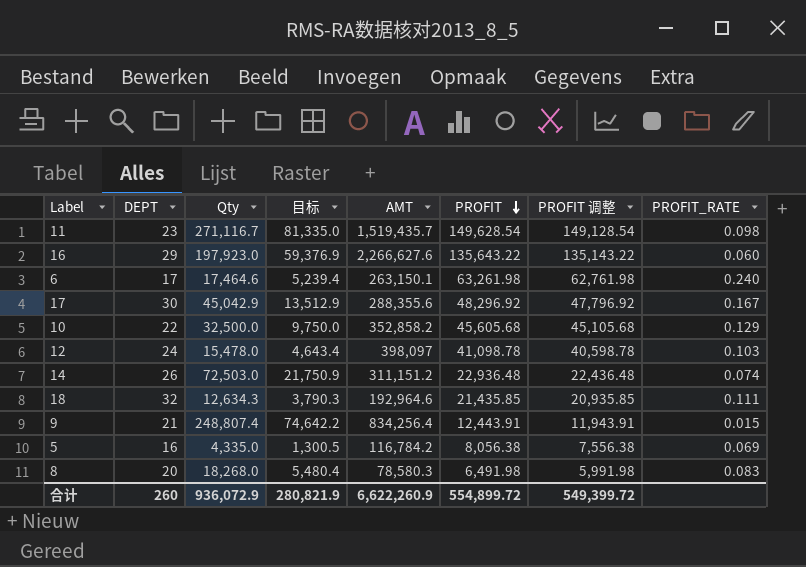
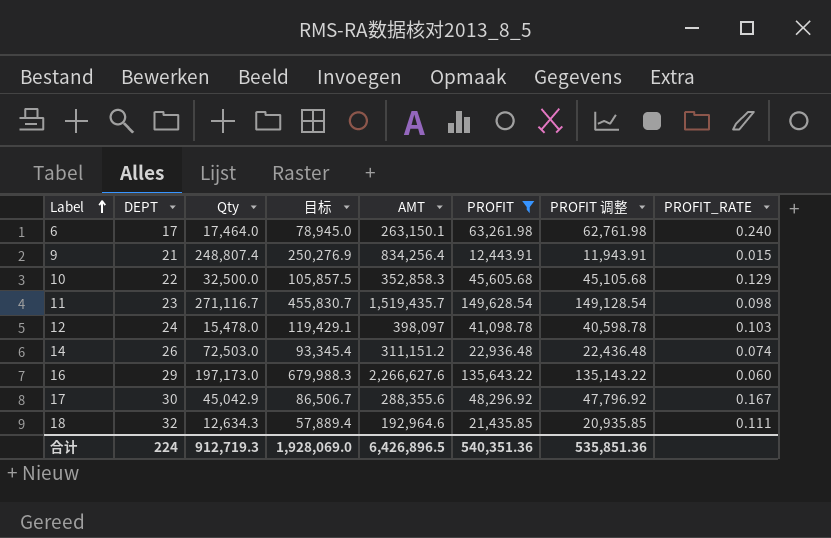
filter: none -> PROFIT >= 12,443.91
row order: PROFIT descending -> Label ascending
column 目标 | formula: [Qty] * 0.3 -> [AMT] * 0.3
6 | Qty: 17,464.6 -> 17,464.0
10 | AMT: 352,858.2 -> 352,858.3
16 | Qty: 197,923.0 -> 197,173.0
合计 | DEPT: 260 -> 224
合计 | Qty: 936,072.9 -> 912,719.3
合计 | 目标: 280,821.9 -> 1,928,069.0
合计 | AMT: 6,622,260.9 -> 6,426,896.5
合计 | PROFIT: 554,899.72 -> 540,351.36
合计 | PROFIT 调整: 549,399.72 -> 535,851.36

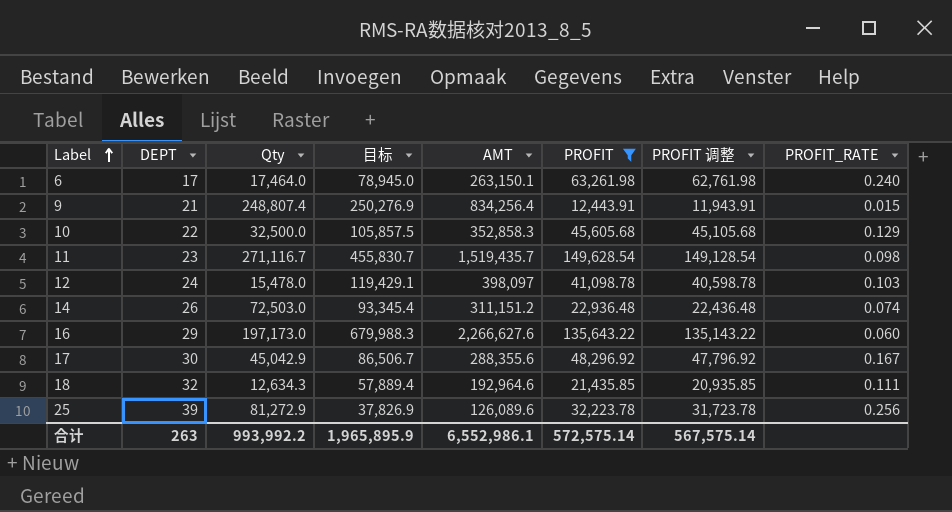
row 25: none -> 39 | 81,272.9 | 37,826.9 | 126,089.6 | 32,223.78 | 31,723.78 | 0.256
合计 | DEPT: 224 -> 263
合计 | Qty: 912,719.3 -> 993,992.2
合计 | 目标: 1,928,069.0 -> 1,965,895.9
合计 | AMT: 6,426,896.5 -> 6,552,986.1
合计 | PROFIT: 540,351.36 -> 572,575.14
合计 | PROFIT 调整: 535,851.36 -> 567,575.14

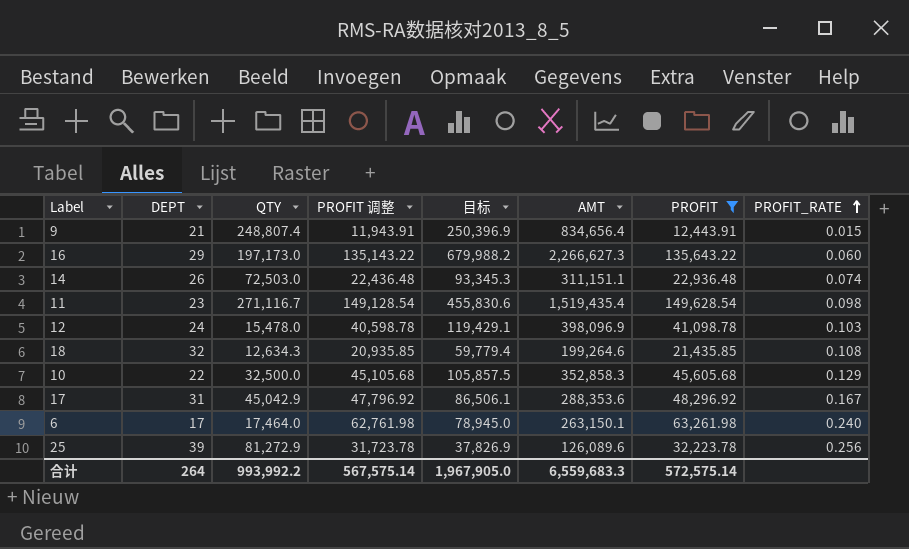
row order: Label ascending -> PROFIT_RATE ascending
column name: Qty -> QTY
column PROFIT 调整 | position: 7 -> 4
9 | 目标: 250,276.9 -> 250,396.9
9 | AMT: 834,256.4 -> 834,656.4
16 | 目标: 679,988.3 -> 679,988.2
16 | AMT: 2,266,627.6 -> 2,266,627.3
14 | 目标: 93,345.4 -> 93,345.3
14 | AMT: 311,151.2 -> 311,151.1
11 | 目标: 455,830.7 -> 455,830.6
11 | AMT: 1,519,435.7 -> 1,519,435.4
12 | AMT: 398,097 -> 398,096.9
18 | 目标: 57,889.4 -> 59,779.4
18 | AMT: 192,964.6 -> 199,264.6
18 | PROFIT_RATE: 0.111 -> 0.108
17 | DEPT: 30 -> 31
17 | 目标: 86,506.7 -> 86,506.1
17 | AMT: 288,355.6 -> 288,353.6
合计 | DEPT: 263 -> 264
合计 | 目标: 1,965,895.9 -> 1,967,905.0
合计 | AMT: 6,552,986.1 -> 6,559,683.3

